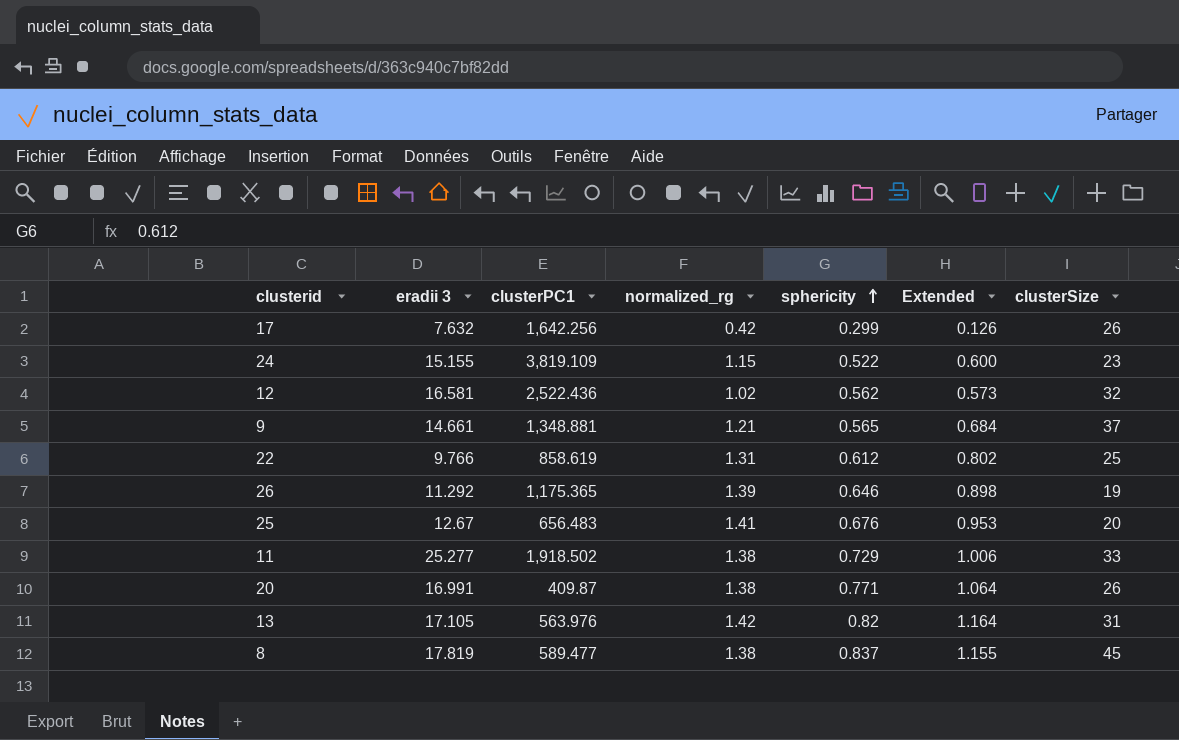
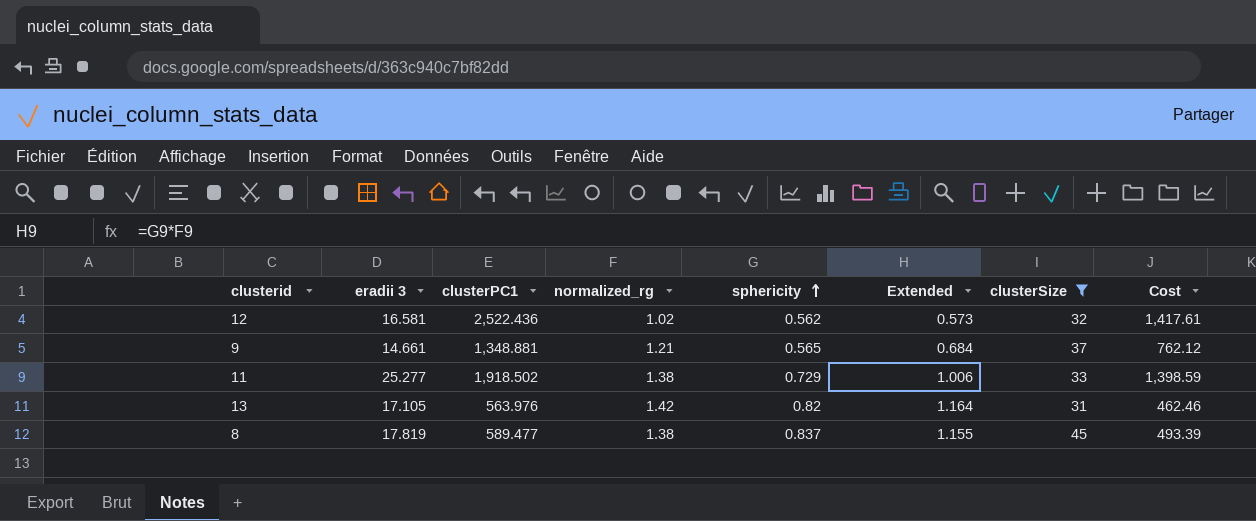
filter: none -> clusterSize >= 31
column Cost | formula: none -> [clusterPC1] * [sphericity]

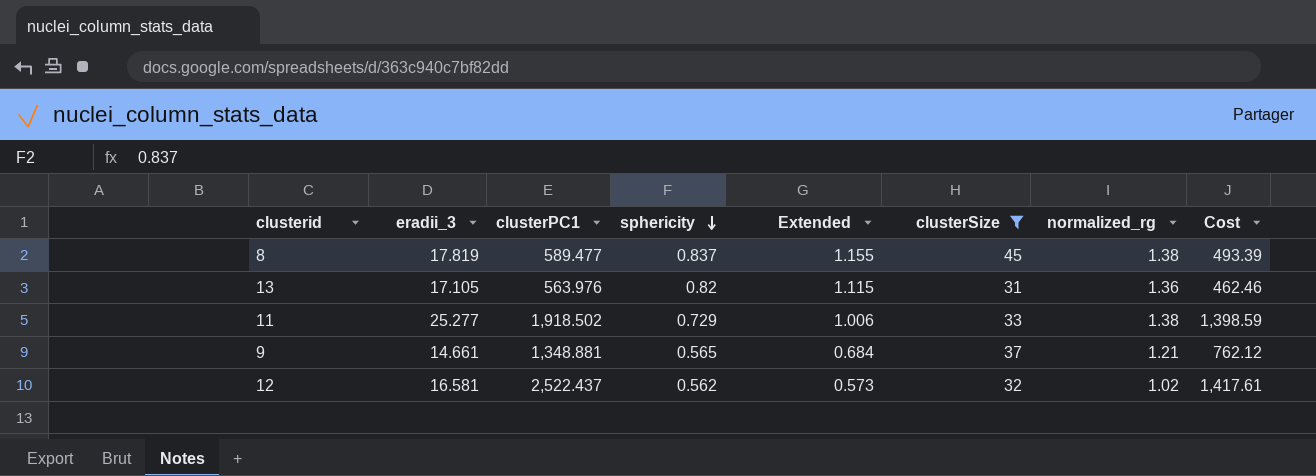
row order: sphericity ascending -> sphericity descending
column name: eradii 3 -> eradii_3
column normalized_rg | position: 4 -> 7
13 | Extended: 1.164 -> 1.115
13 | normalized_rg: 1.42 -> 1.36
12 | clusterPC1: 2,522.436 -> 2,522.437

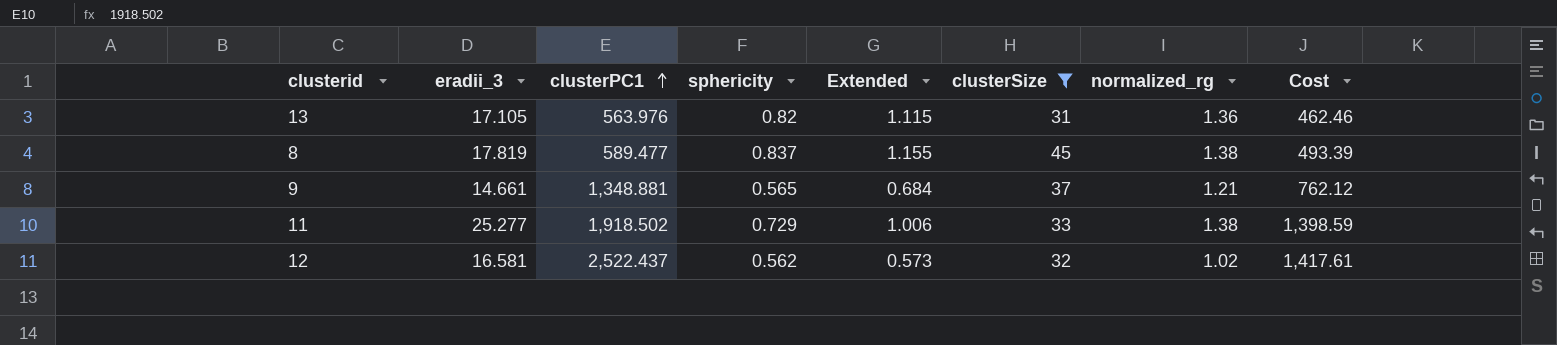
row order: sphericity descending -> clusterPC1 ascending

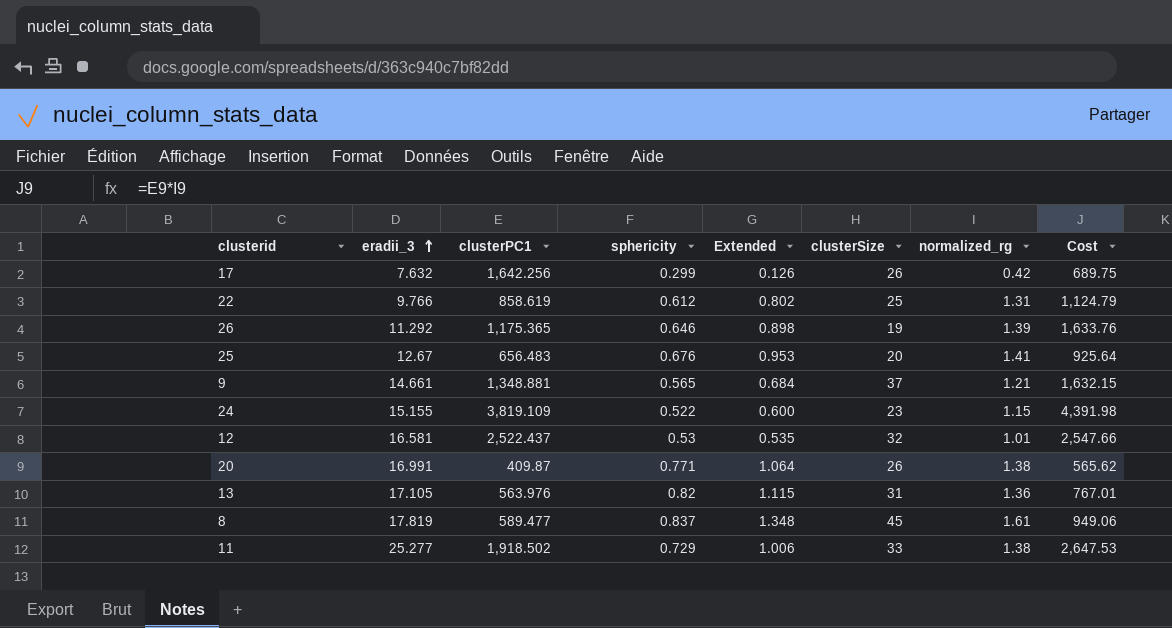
filter: clusterSize >= 31 -> none
row order: clusterPC1 ascending -> eradii_3 ascending
column Cost | formula: [clusterPC1] * [sphericity] -> [clusterPC1] * [normalized_rg]
12 | sphericity: 0.562 -> 0.53
12 | Extended: 0.573 -> 0.535
12 | normalized_rg: 1.02 -> 1.01
8 | Extended: 1.155 -> 1.348
8 | normalized_rg: 1.38 -> 1.61

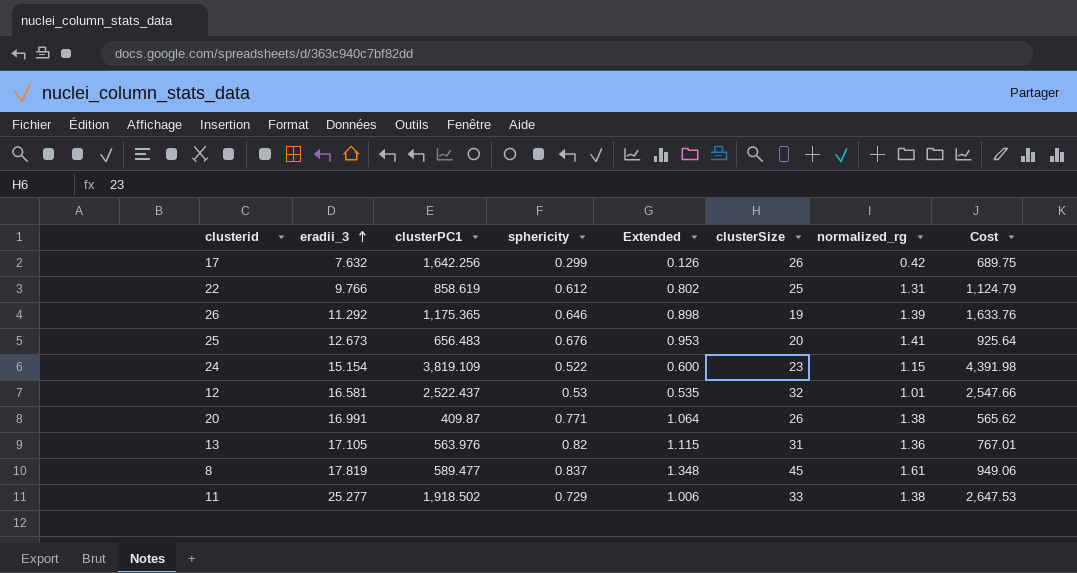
row 9: 14.661 | 1,348.881 | 0.565 | 0.684 | 37 | 1.21 | 1,632.15 -> none
25 | eradii_3: 12.67 -> 12.673
24 | eradii_3: 15.155 -> 15.154

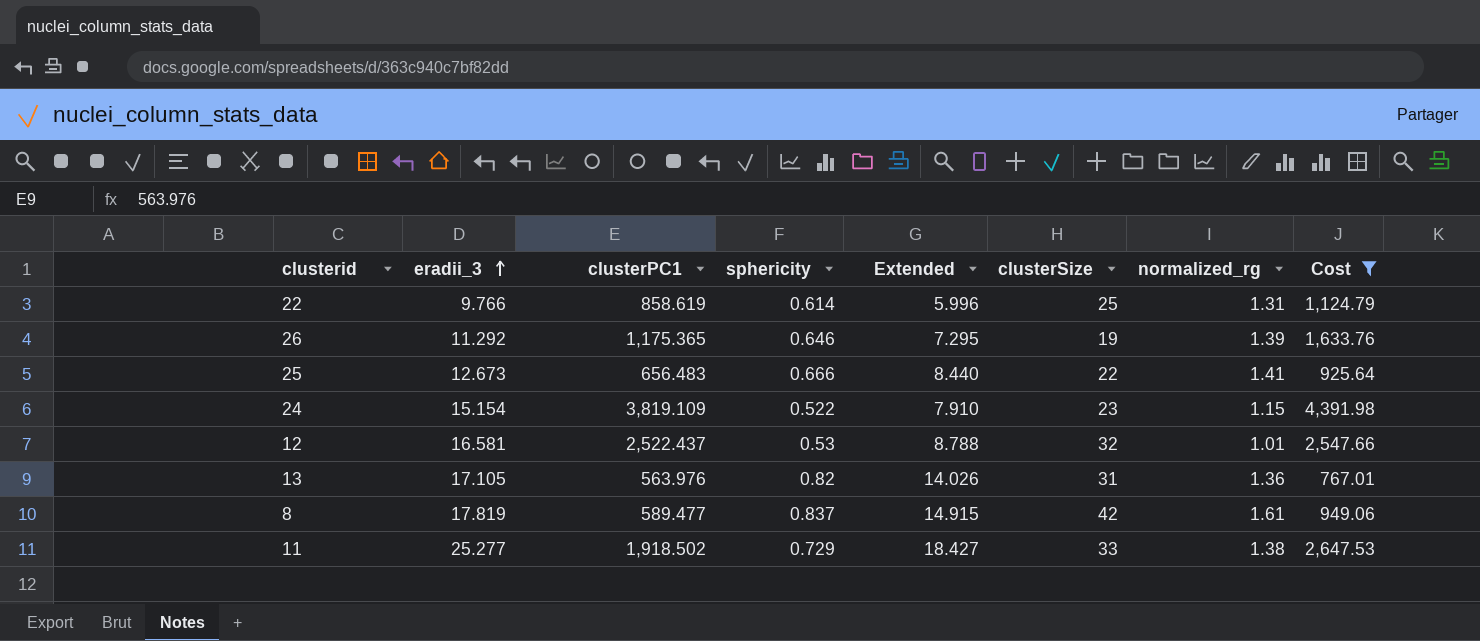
filter: none -> Cost >= 767.01
column Extended | formula: [sphericity] * [normalized_rg] -> [eradii_3] * [sphericity]
22 | sphericity: 0.612 -> 0.614
25 | sphericity: 0.676 -> 0.666
25 | clusterSize: 20 -> 22
8 | clusterSize: 45 -> 42

